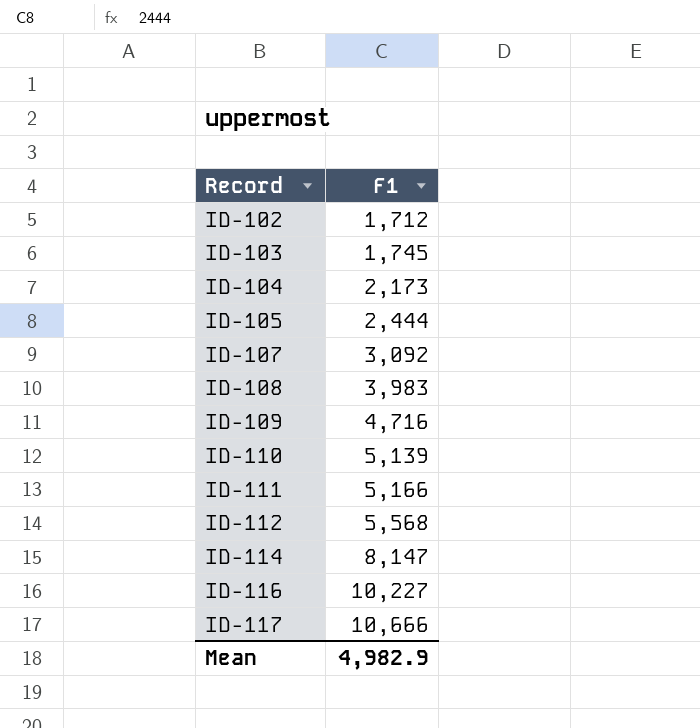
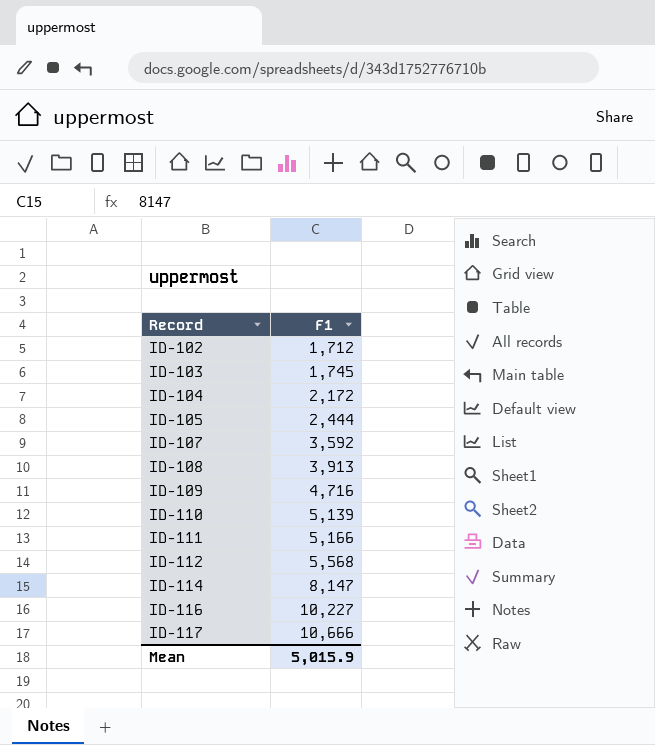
ID-104 | F1: 2,173 -> 2,172
ID-107 | F1: 3,092 -> 3,592
ID-108 | F1: 3,983 -> 3,913
Mean | F1: 4,982.9 -> 5,015.9

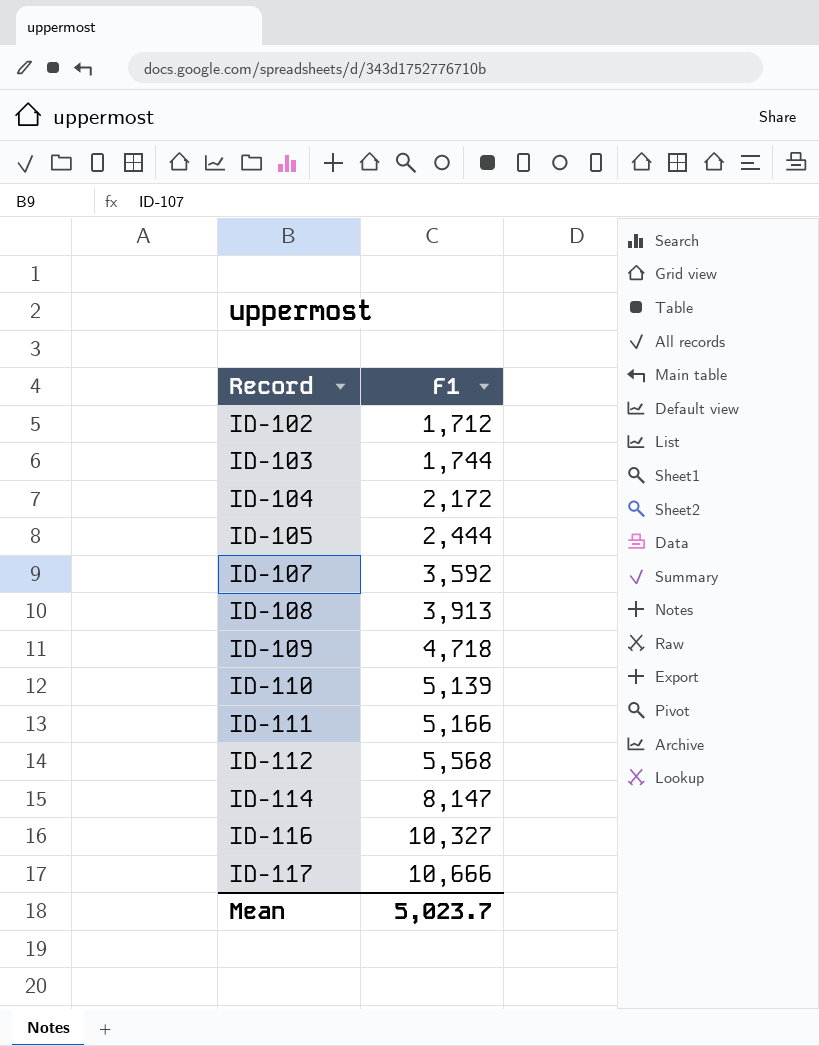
ID-103 | F1: 1,745 -> 1,744
ID-109 | F1: 4,716 -> 4,718
ID-116 | F1: 10,227 -> 10,327
Mean | F1: 5,015.9 -> 5,023.7

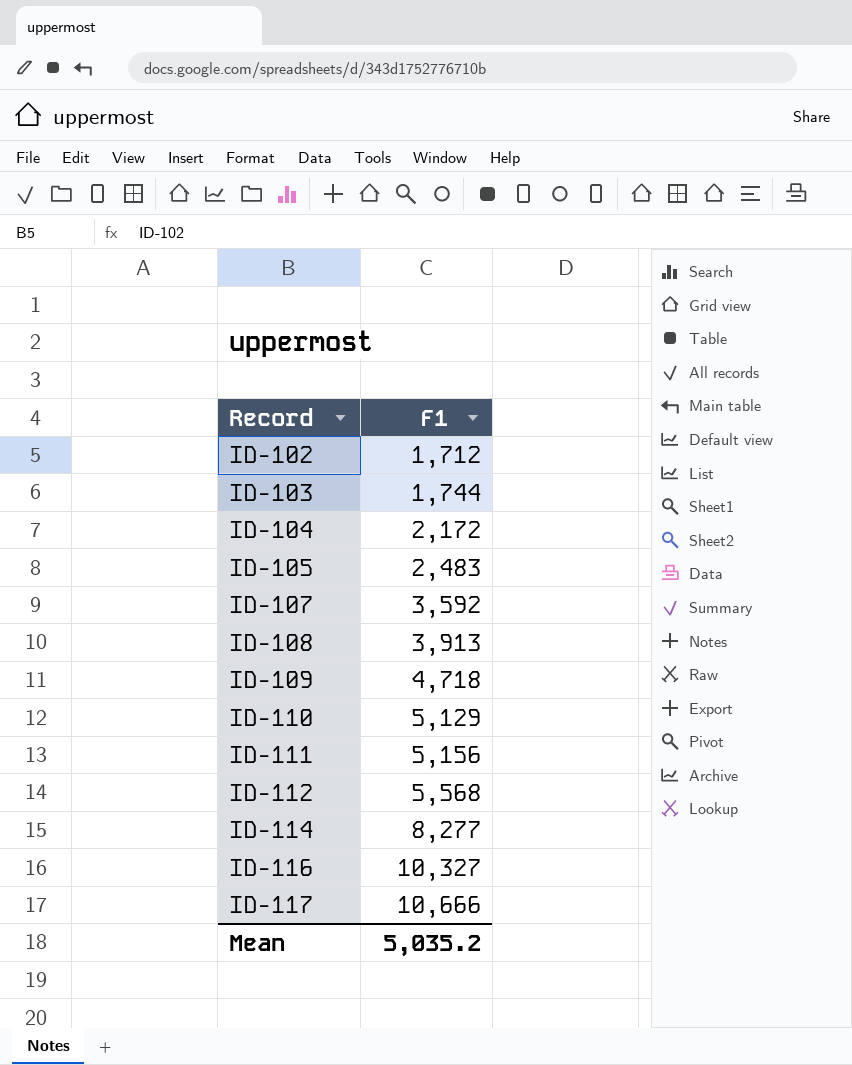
ID-105 | F1: 2,444 -> 2,483
ID-110 | F1: 5,139 -> 5,129
ID-111 | F1: 5,166 -> 5,156
ID-114 | F1: 8,147 -> 8,277
Mean | F1: 5,023.7 -> 5,035.2

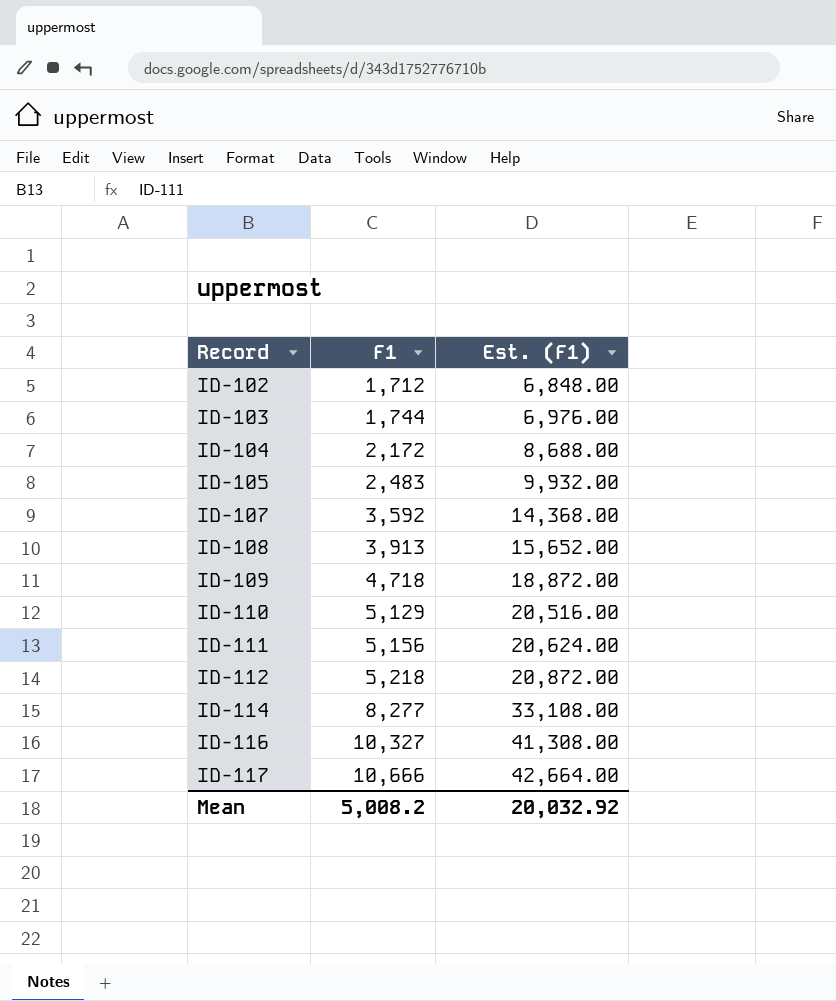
column Est. (F1) | formula: none -> [F1] * 4
ID-112 | F1: 5,568 -> 5,218
Mean | F1: 5,035.2 -> 5,008.2

